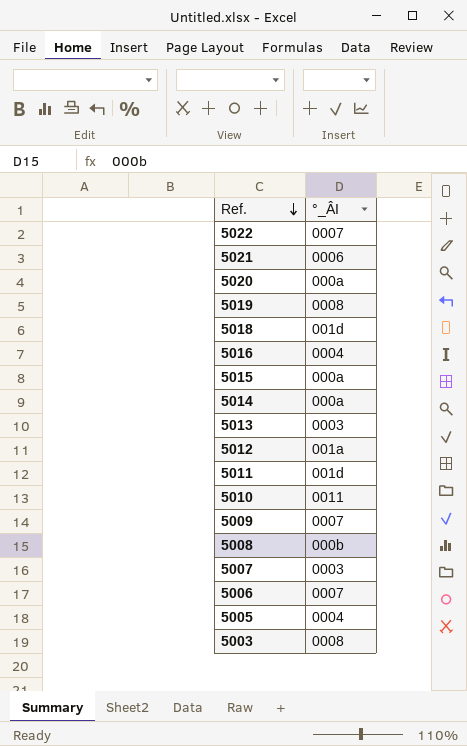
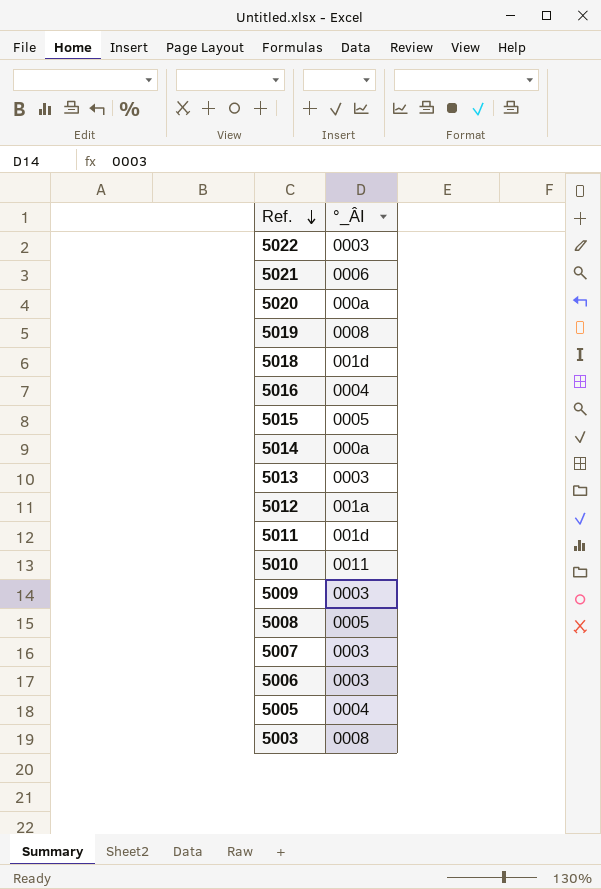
5022 | °_ÂI: 0007 -> 0003
5015 | °_ÂI: 000a -> 0005
5009 | °_ÂI: 0007 -> 0003
5008 | °_ÂI: 000b -> 0005
5006 | °_ÂI: 0007 -> 0003

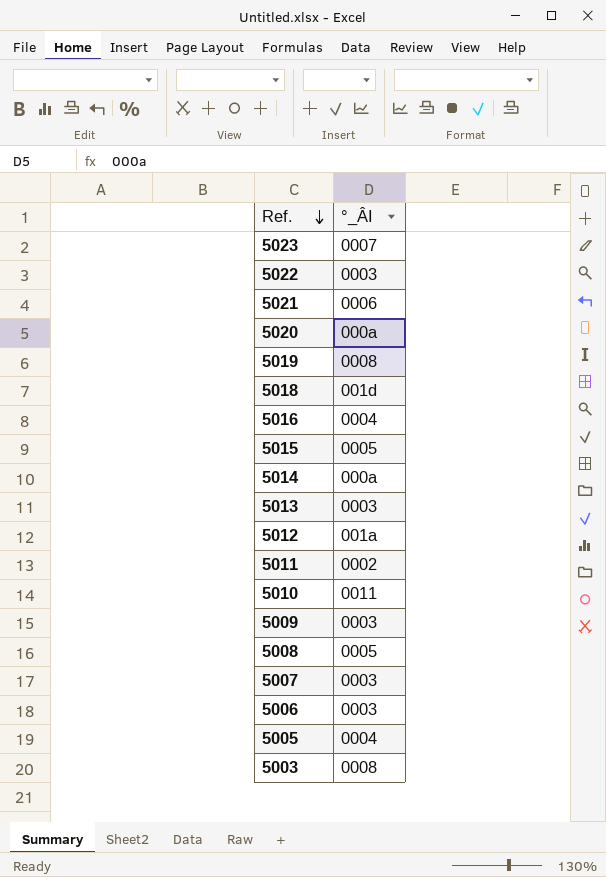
row 5023: none -> 0007
5011 | °_ÂI: 001d -> 0002

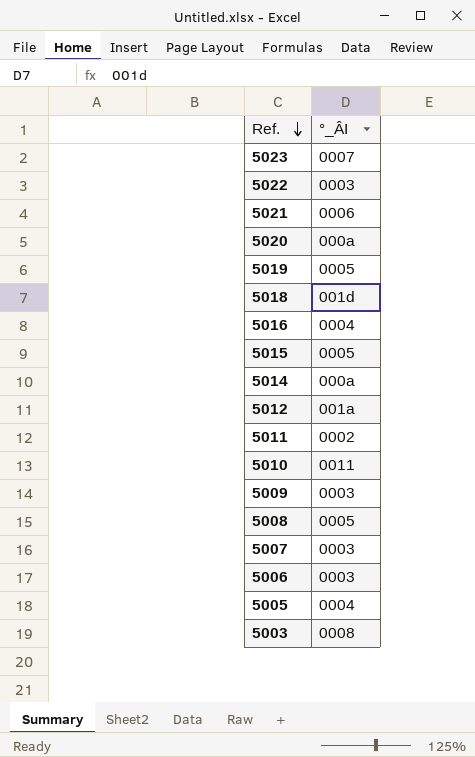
row 5013: 0003 -> none
5019 | °_ÂI: 0008 -> 0005

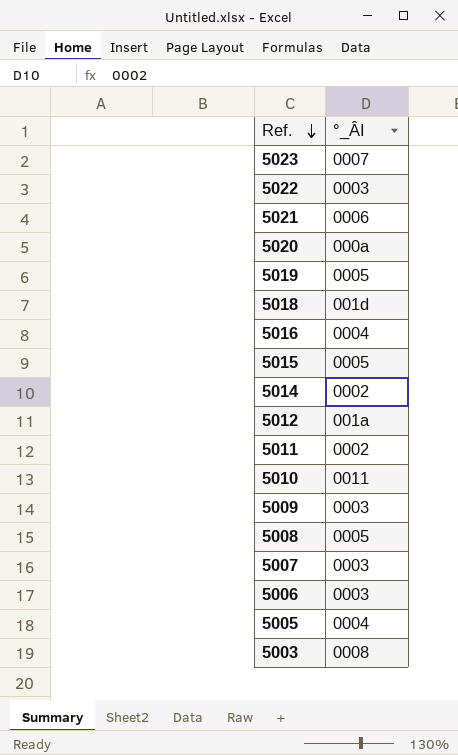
5014 | °_ÂI: 000a -> 0002

